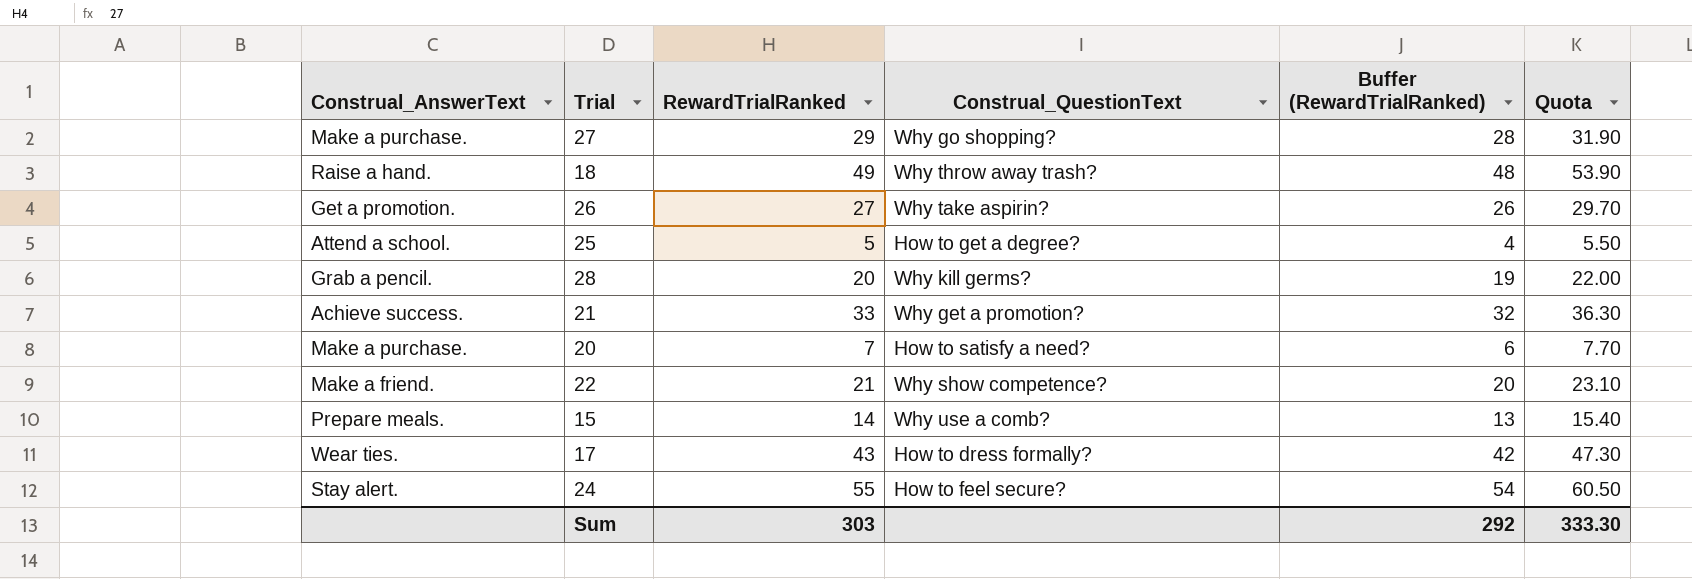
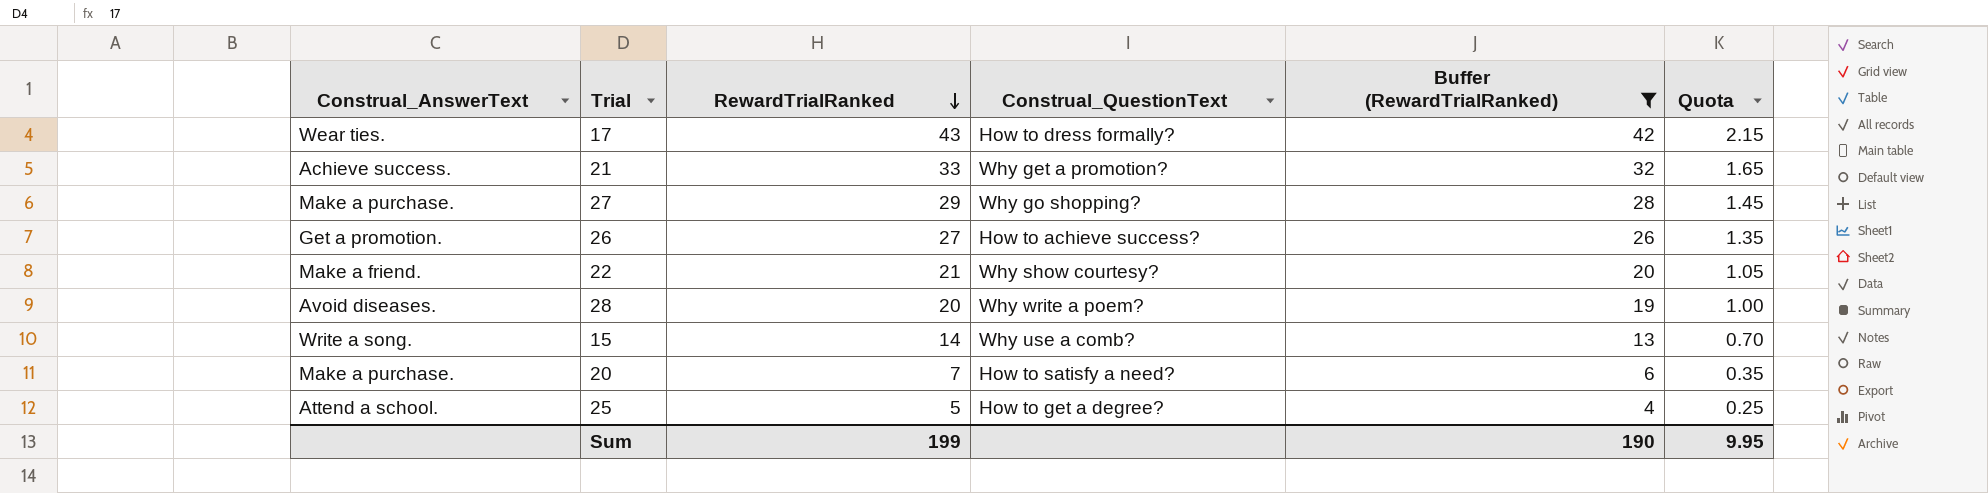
filter: none -> Buffer (RewardTrialRanked) <= 42
row order: none -> RewardTrialRanked descending
column Quota | formula: [RewardTrialRanked] * 1.1 -> [RewardTrialRanked] * 0.05
26 | Construal_QuestionText: Why take aspirin? -> How to achieve success?
22 | Construal_QuestionText: Why show competence? -> Why show courtesy?
28 | Construal_AnswerText: Grab a pencil. -> Avoid diseases.
28 | Construal_QuestionText: Why kill germs? -> Why write a poem?
15 | Construal_AnswerText: Prepare meals. -> Write a song.
Sum | RewardTrialRanked: 303 -> 199
Sum | Buffer (RewardTrialRanked): 292 -> 190
Sum | Quota: 333.30 -> 9.95

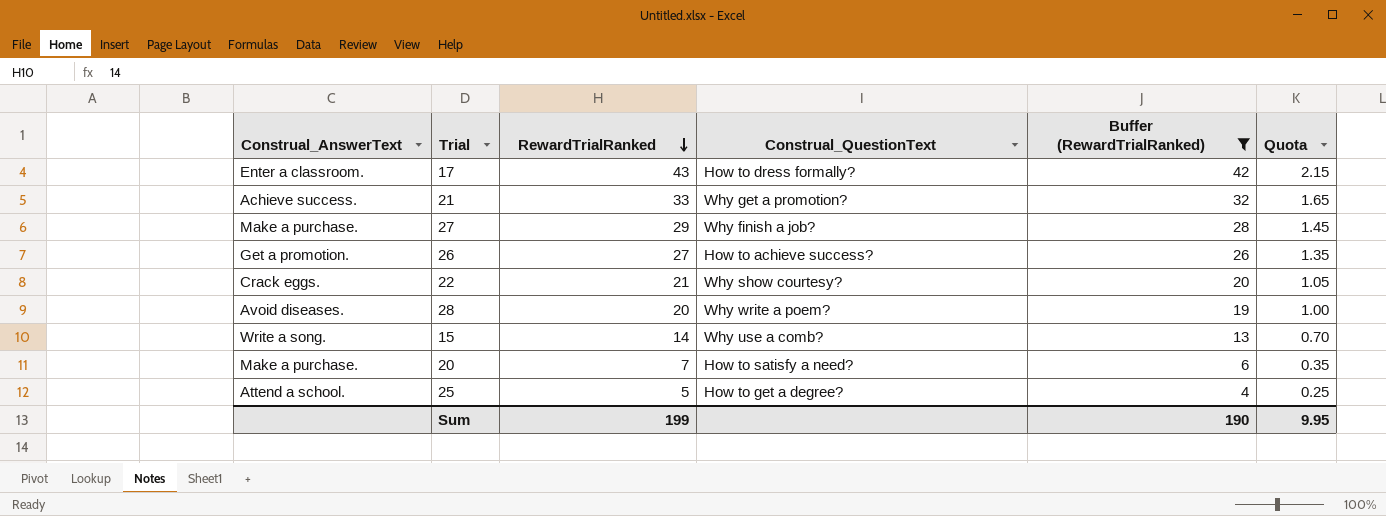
17 | Construal_AnswerText: Wear ties. -> Enter a classroom.
27 | Construal_QuestionText: Why go shopping? -> Why finish a job?
22 | Construal_AnswerText: Make a friend. -> Crack eggs.

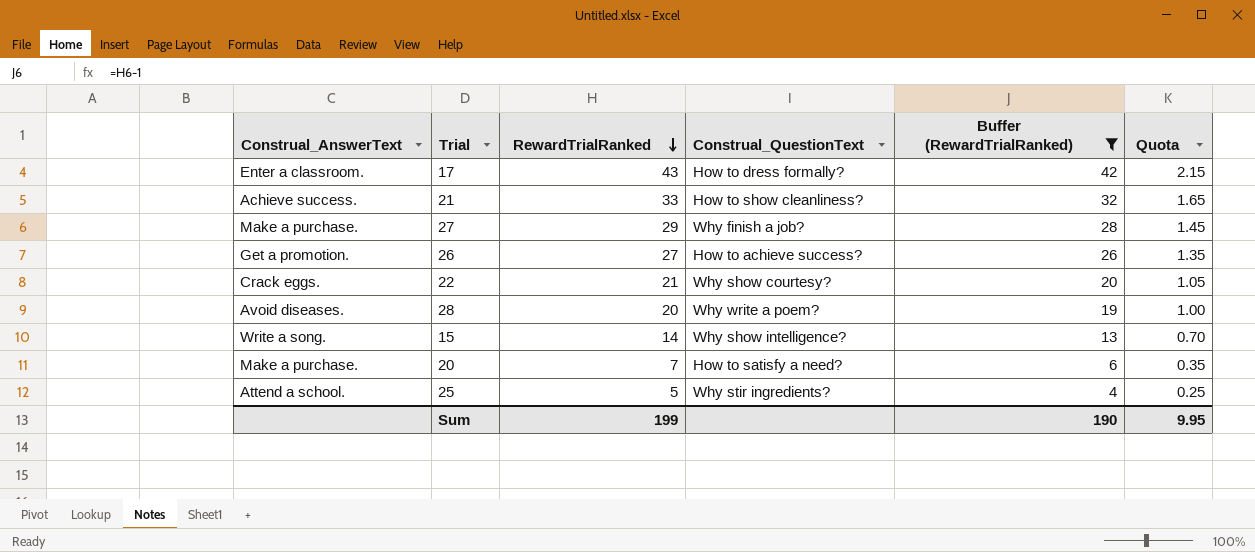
21 | Construal_QuestionText: Why get a promotion? -> How to show cleanliness?
15 | Construal_QuestionText: Why use a comb? -> Why show intelligence?
25 | Construal_QuestionText: How to get a degree? -> Why stir ingredients?

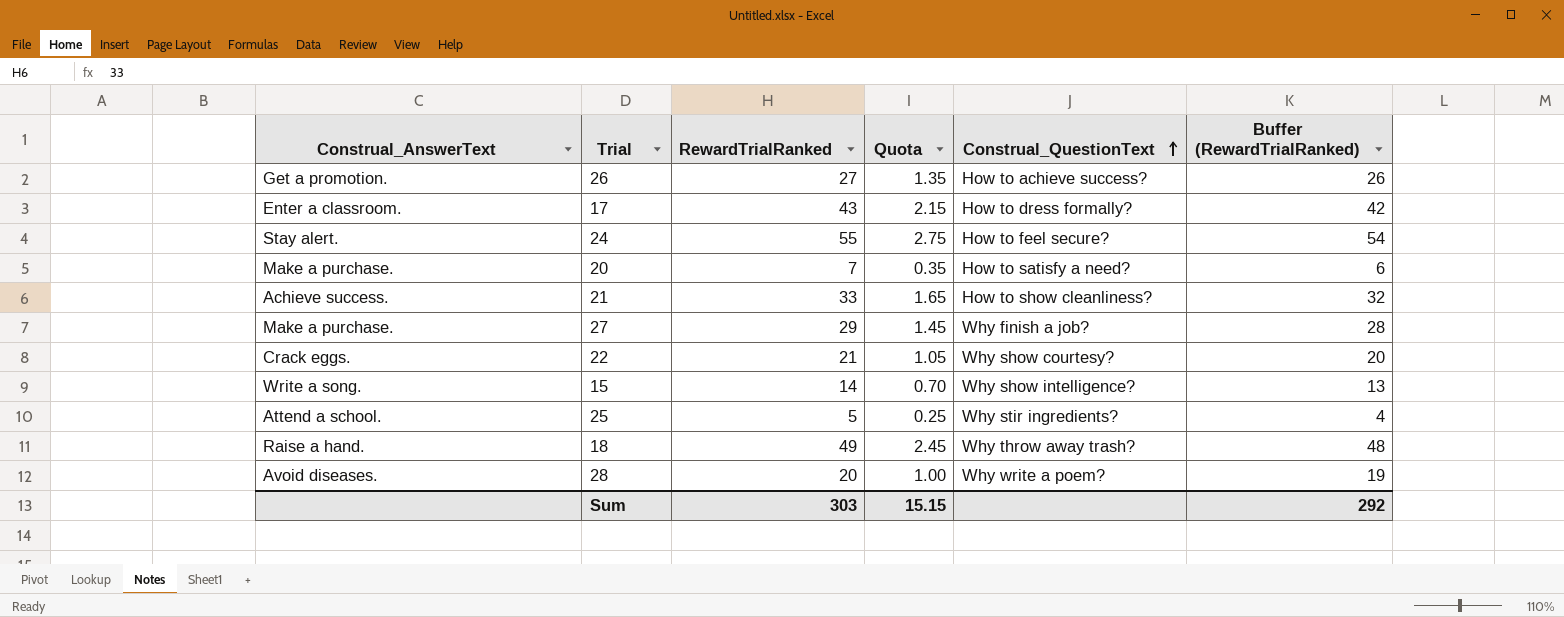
filter: Buffer (RewardTrialRanked) <= 42 -> none
row order: RewardTrialRanked descending -> Construal_QuestionText ascending
column Quota | position: 6 -> 4
Sum | RewardTrialRanked: 199 -> 303
Sum | Quota: 9.95 -> 15.15
Sum | Buffer (RewardTrialRanked): 190 -> 292

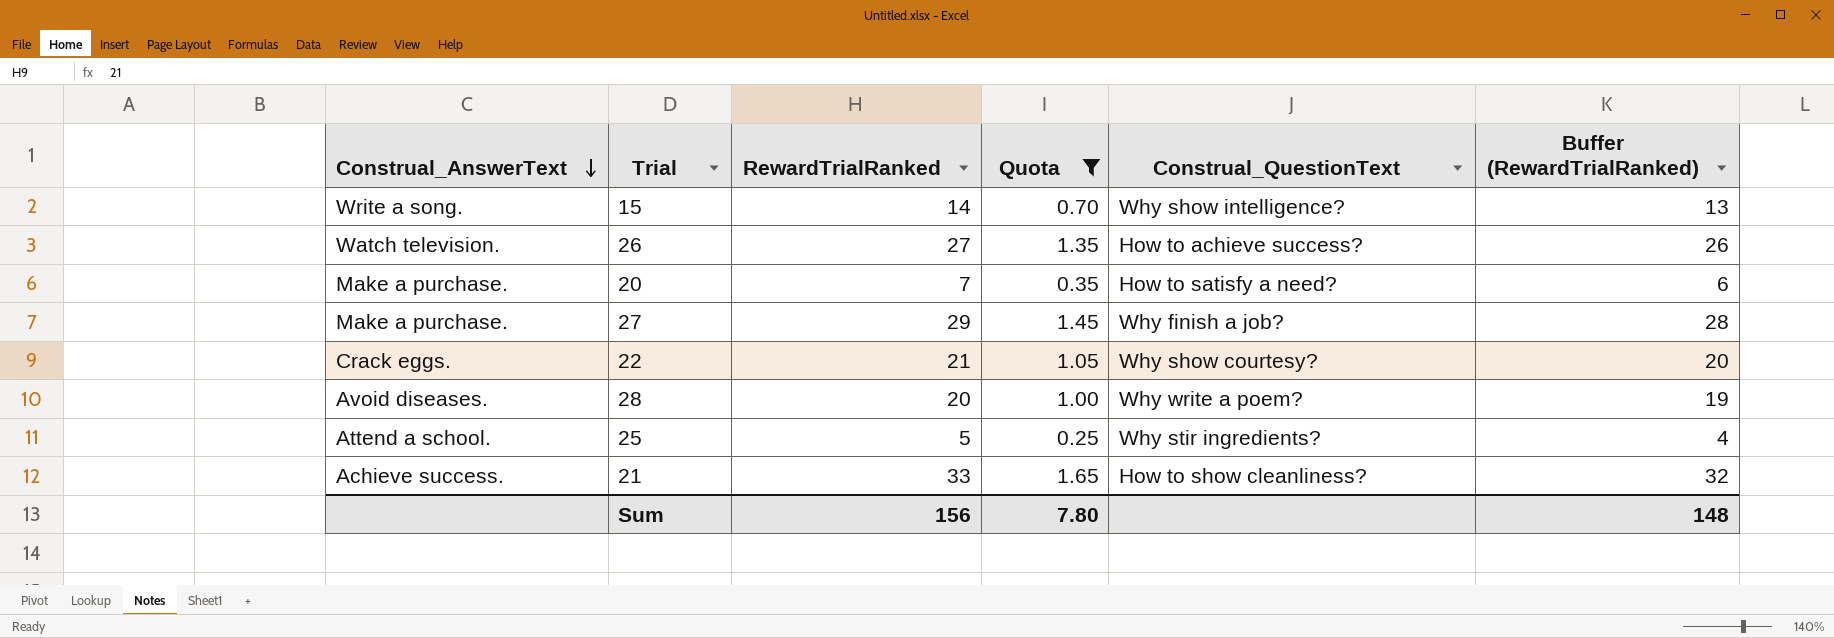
filter: none -> Quota <= 1.65
row order: Construal_QuestionText ascending -> Construal_AnswerText descending
26 | Construal_AnswerText: Get a promotion. -> Watch television.
Sum | RewardTrialRanked: 303 -> 156
Sum | Quota: 15.15 -> 7.80
Sum | Buffer (RewardTrialRanked): 292 -> 148

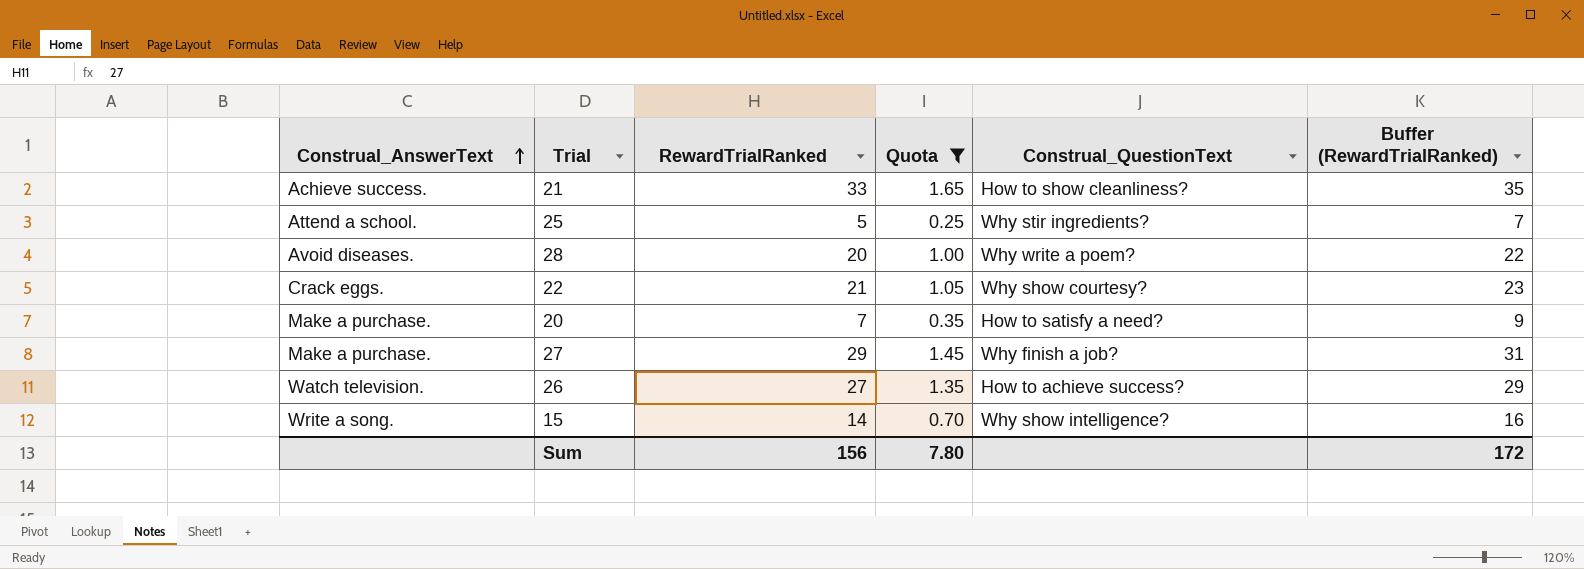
row order: Construal_AnswerText descending -> Construal_AnswerText ascending
column Buffer (RewardTrialRanked) | formula: [RewardTrialRanked] - 1 -> [RewardTrialRanked] + 2
Sum | Buffer (RewardTrialRanked): 148 -> 172

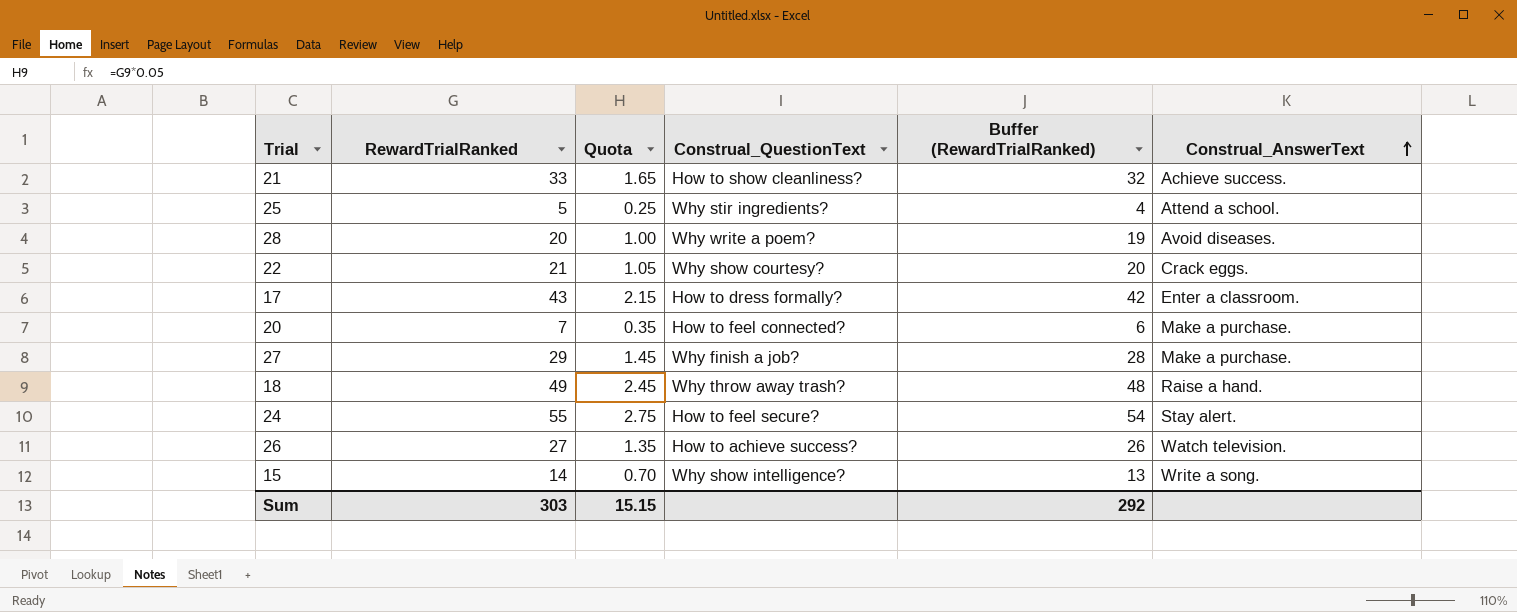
filter: Quota <= 1.65 -> none
column Buffer (RewardTrialRanked) | formula: [RewardTrialRanked] + 2 -> [RewardTrialRanked] - 1
column Construal_AnswerText | position: 1 -> 6
20 | Construal_QuestionText: How to satisfy a need? -> How to feel connected?
Sum | RewardTrialRanked: 156 -> 303
Sum | Quota: 7.80 -> 15.15
Sum | Buffer (RewardTrialRanked): 172 -> 292

